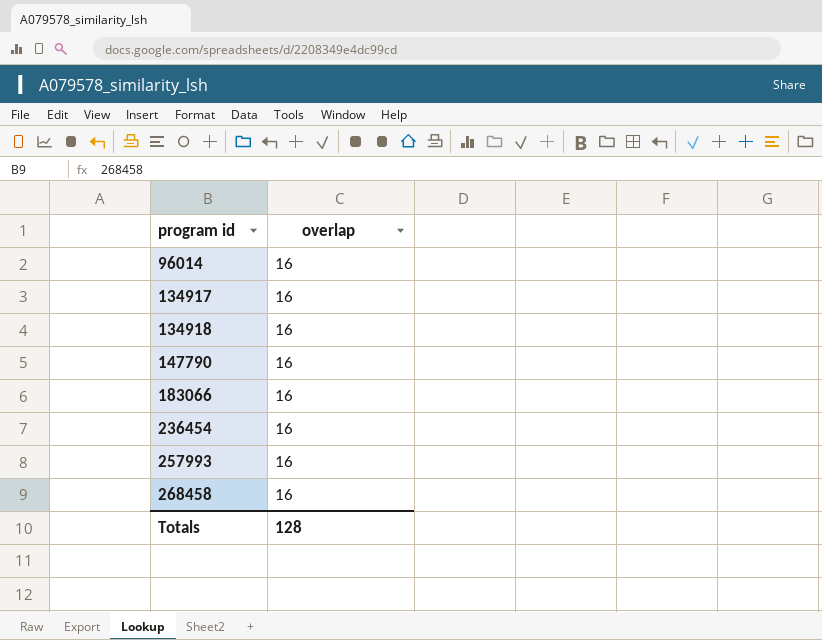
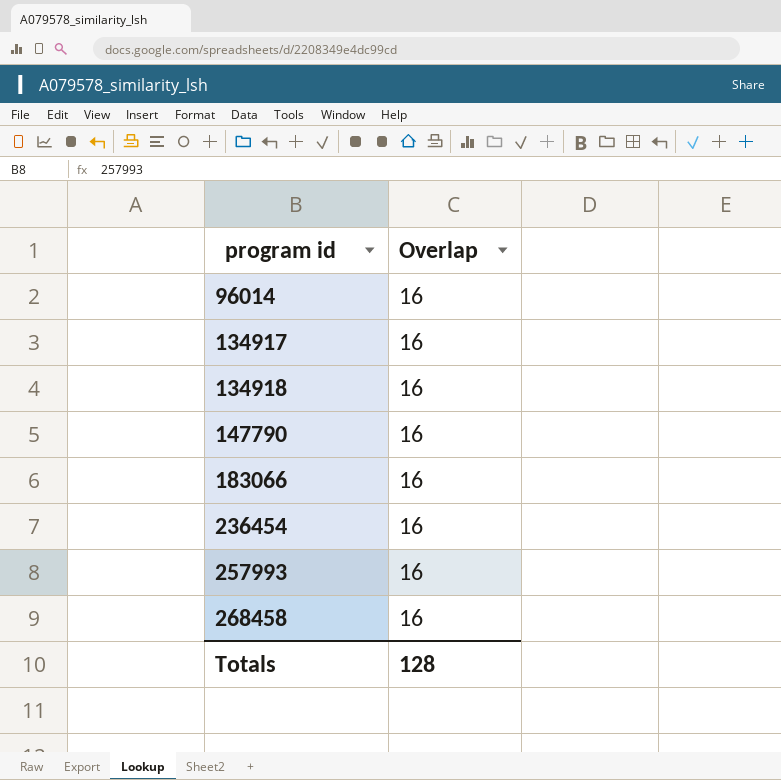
column name: overlap -> Overlap

